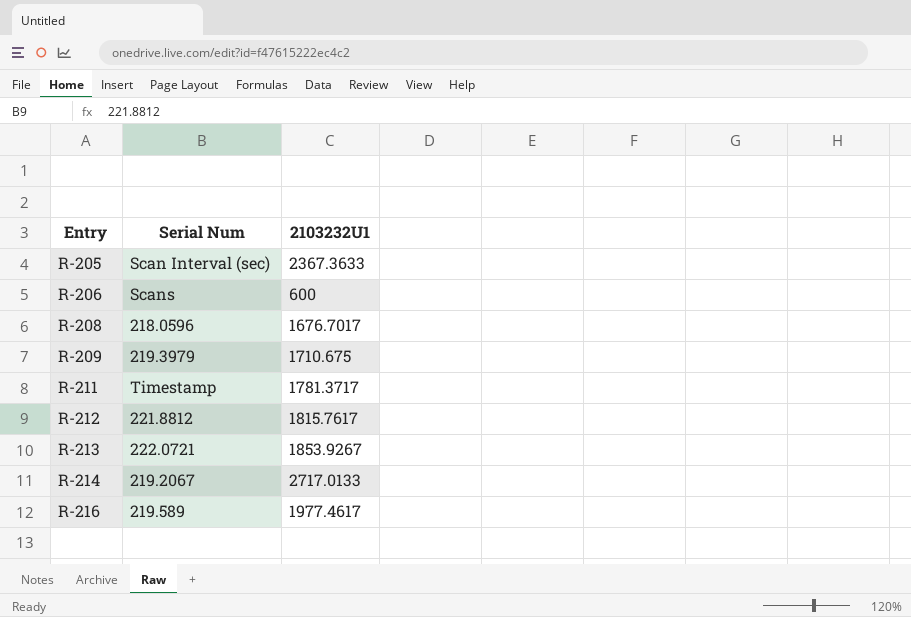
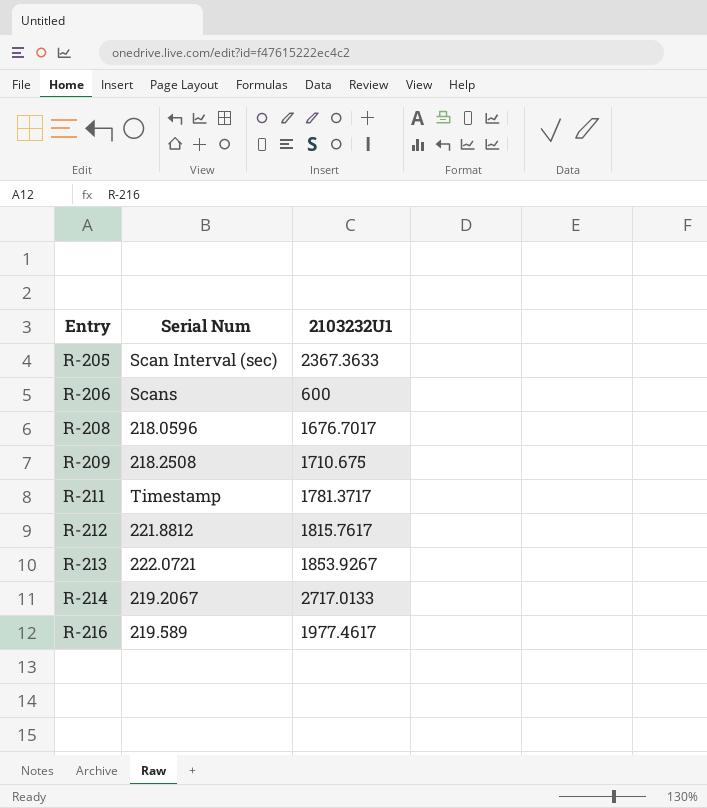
R-209 | Serial Num: 219.3979 -> 218.2508

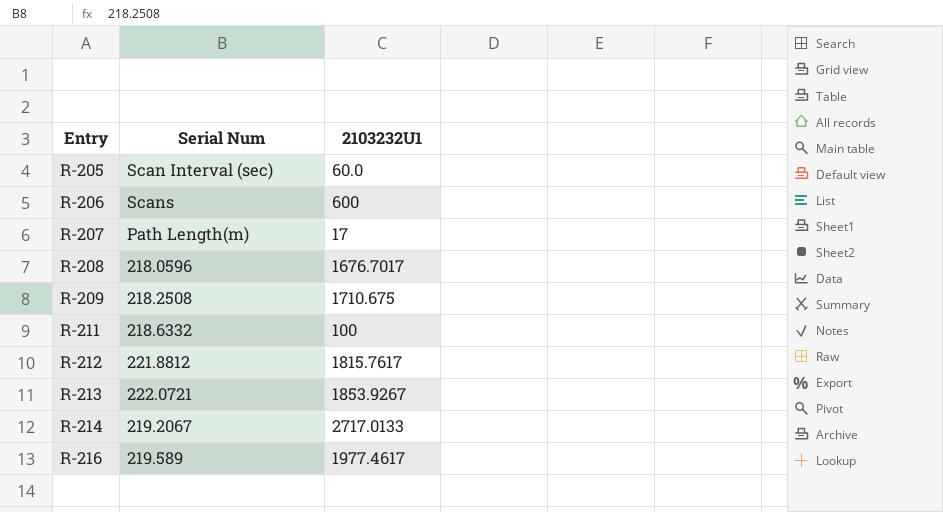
R-205 | 2103232U1: 2367.3633 -> 60.0
row R-207: none -> Path Length(m) | 17
R-211 | Serial Num: Timestamp -> 218.6332
R-211 | 2103232U1: 1781.3717 -> 100

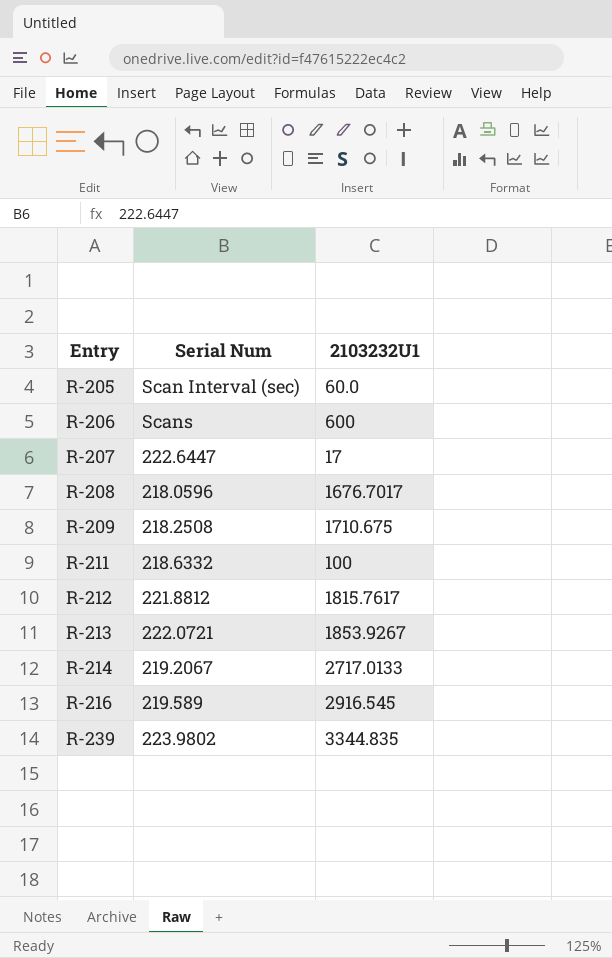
R-207 | Serial Num: Path Length(m) -> 222.6447
R-216 | 2103232U1: 1977.4617 -> 2916.545
row R-239: none -> 223.9802 | 3344.835

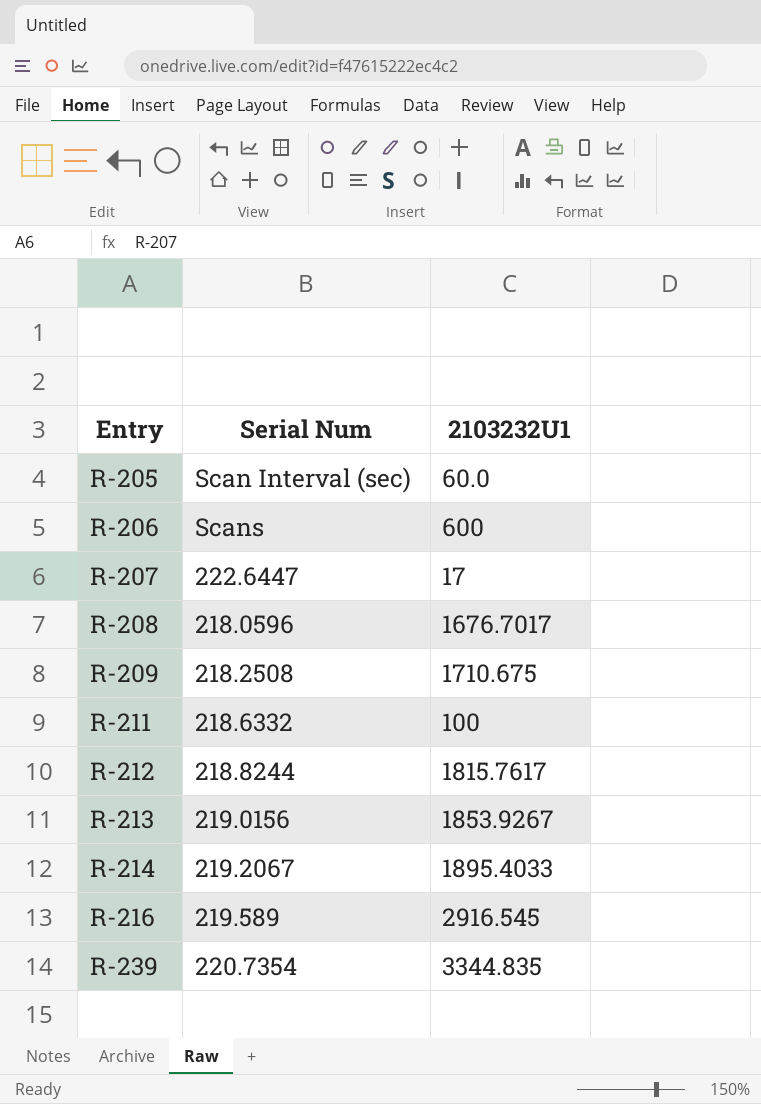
R-212 | Serial Num: 221.8812 -> 218.8244
R-213 | Serial Num: 222.0721 -> 219.0156
R-214 | 2103232U1: 2717.0133 -> 1895.4033
R-239 | Serial Num: 223.9802 -> 220.7354

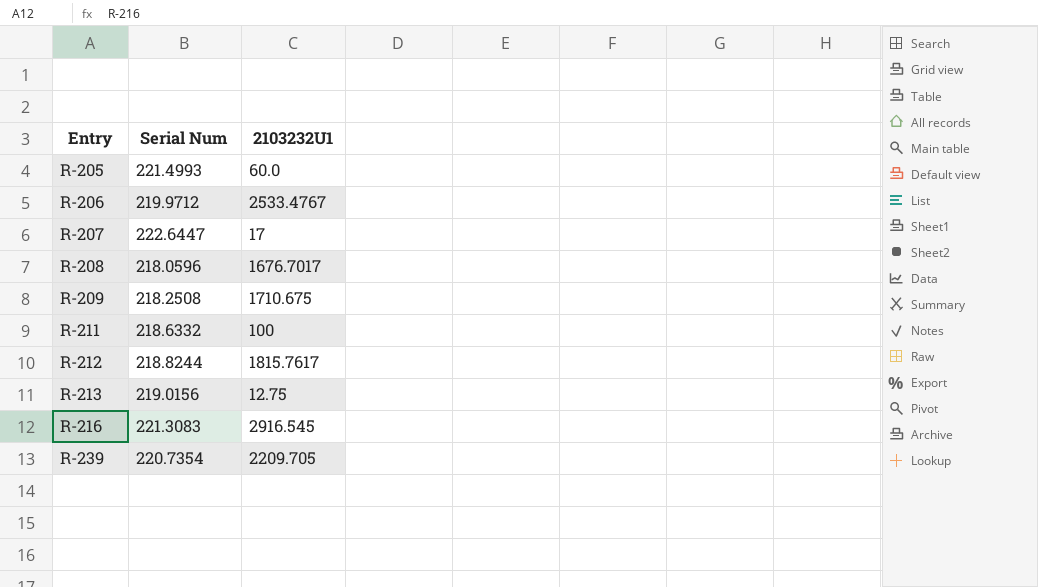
row R-214: 219.2067 | 1895.4033 -> none
R-205 | Serial Num: Scan Interval (sec) -> 221.4993
R-206 | Serial Num: Scans -> 219.9712
R-206 | 2103232U1: 600 -> 2533.4767
R-213 | 2103232U1: 1853.9267 -> 12.75
R-216 | Serial Num: 219.589 -> 221.3083
R-239 | 2103232U1: 3344.835 -> 2209.705

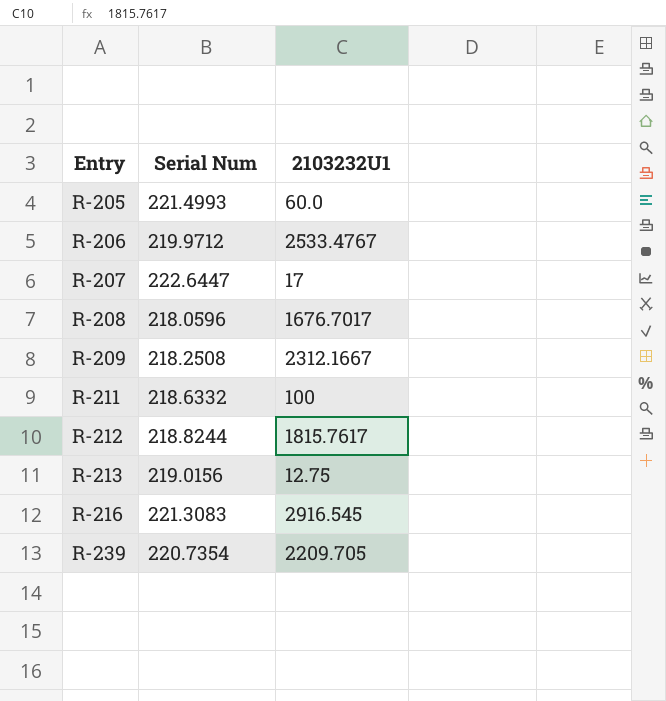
R-209 | 2103232U1: 1710.675 -> 2312.1667

